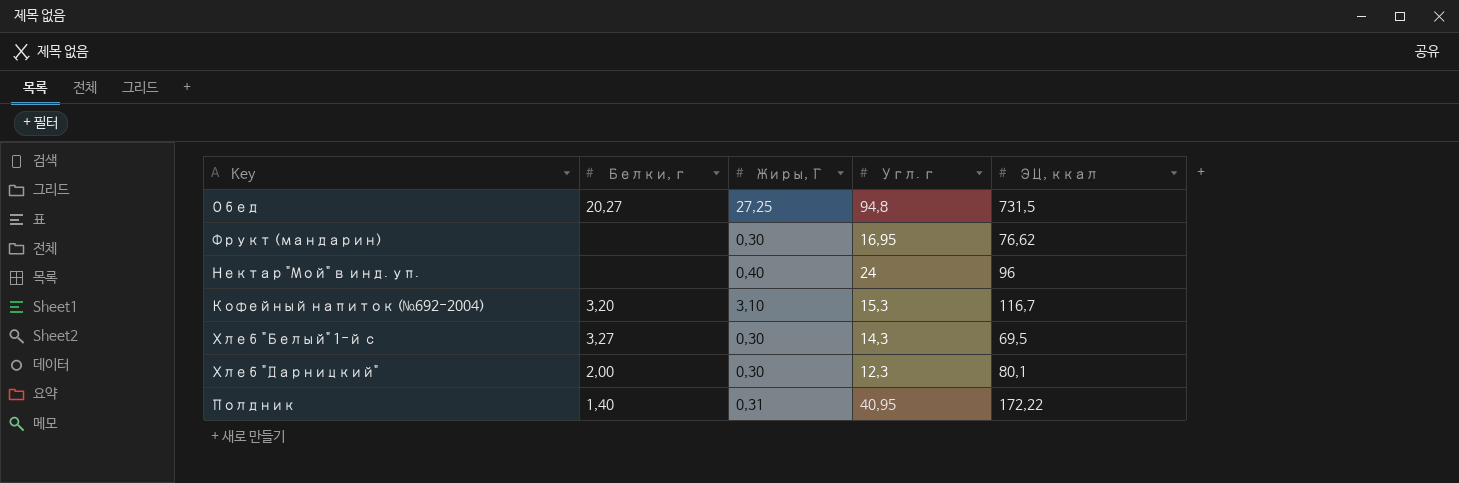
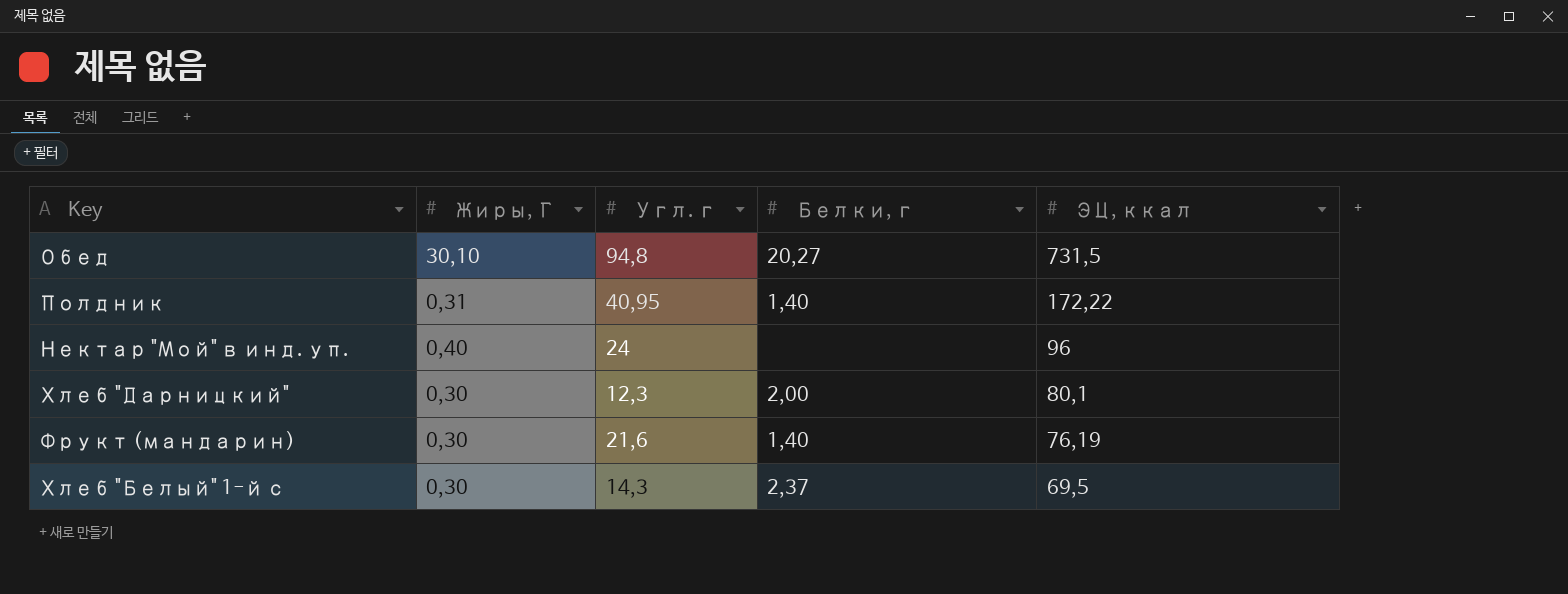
row order: none -> ЭЦ, ккал descending
column Белки, г | position: 2 -> 4
row Кофейный напиток (№692-2004): 3,20 | 3,10 | 15,3 | 116,7 -> none
Обед | Жиры, Г: 27,25 -> 30,10
Фрукт (мандарин) | Угл. г: 16,95 -> 21,6
Фрукт (мандарин) | Белки, г: none -> 1,40
Фрукт (мандарин) | ЭЦ, ккал: 76,62 -> 76,19
Хлеб "Белый" 1-й с | Белки, г: 3,27 -> 2,37

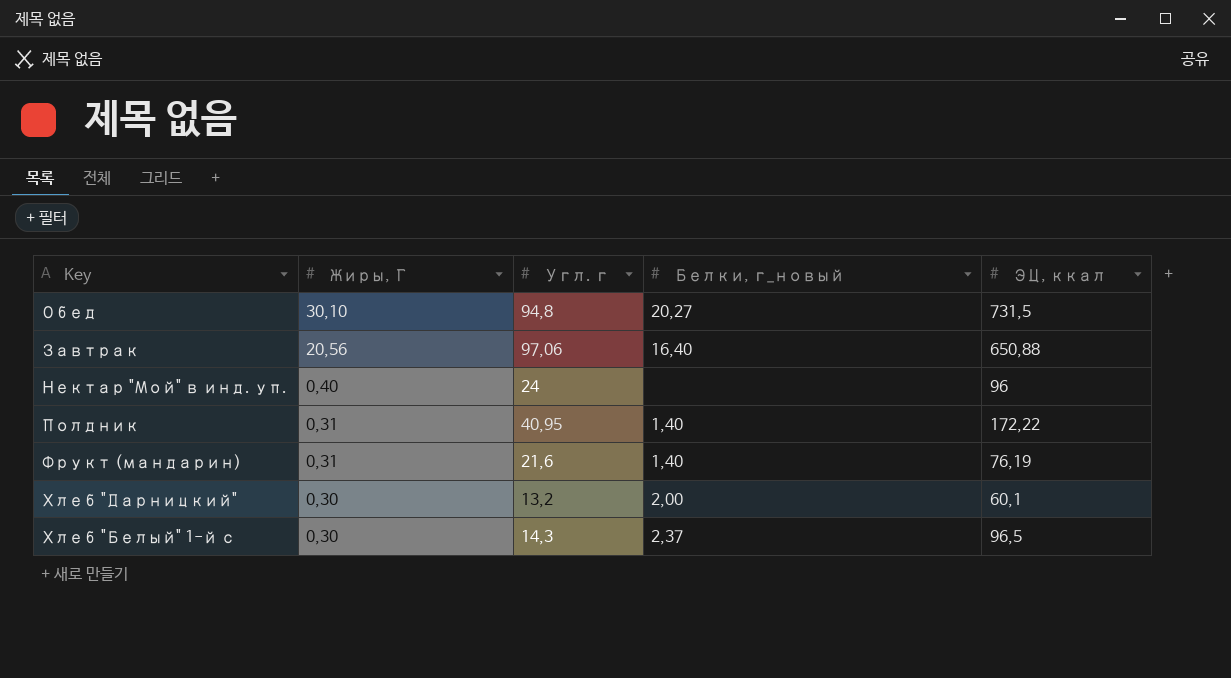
row order: ЭЦ, ккал descending -> Жиры, Г descending
column name: Белки, г -> Белки, г_новый
row Завтрак: none -> 20,56 | 97,06 | 16,40 | 650,88
Фрукт (мандарин) | Жиры, Г: 0,30 -> 0,31
Хлеб "Дарницкий" | Угл. г: 12,3 -> 13,2
Хлеб "Дарницкий" | ЭЦ, ккал: 80,1 -> 60,1
Хлеб "Белый" 1-й с | ЭЦ, ккал: 69,5 -> 96,5

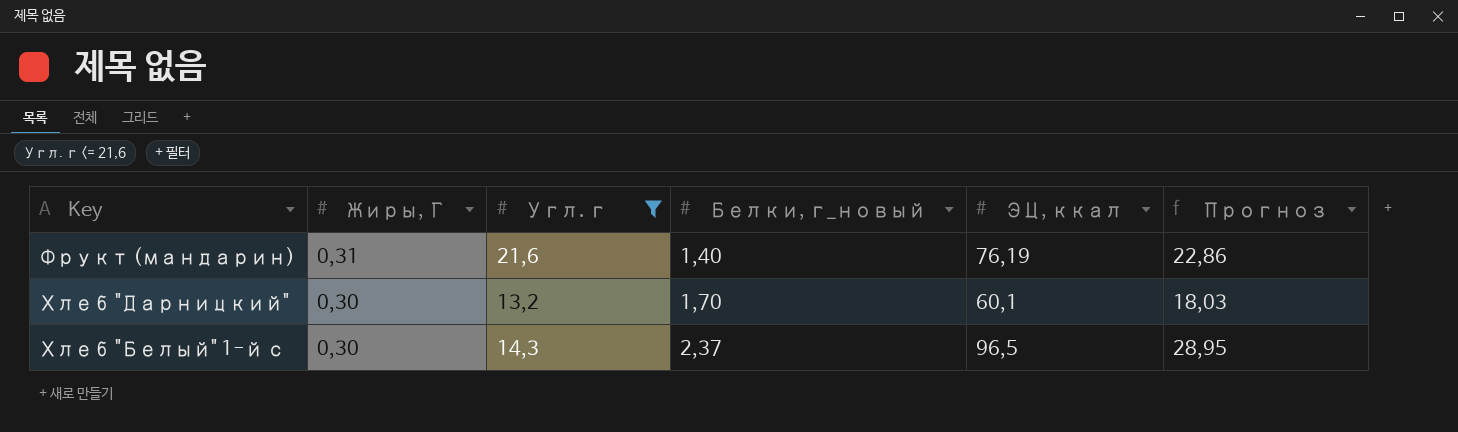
filter: none -> Угл. г <= 21,6
column Прогноз | formula: none -> [ЭЦ, ккал] * 0,3
Хлеб "Дарницкий" | Белки, г_новый: 2,00 -> 1,70

